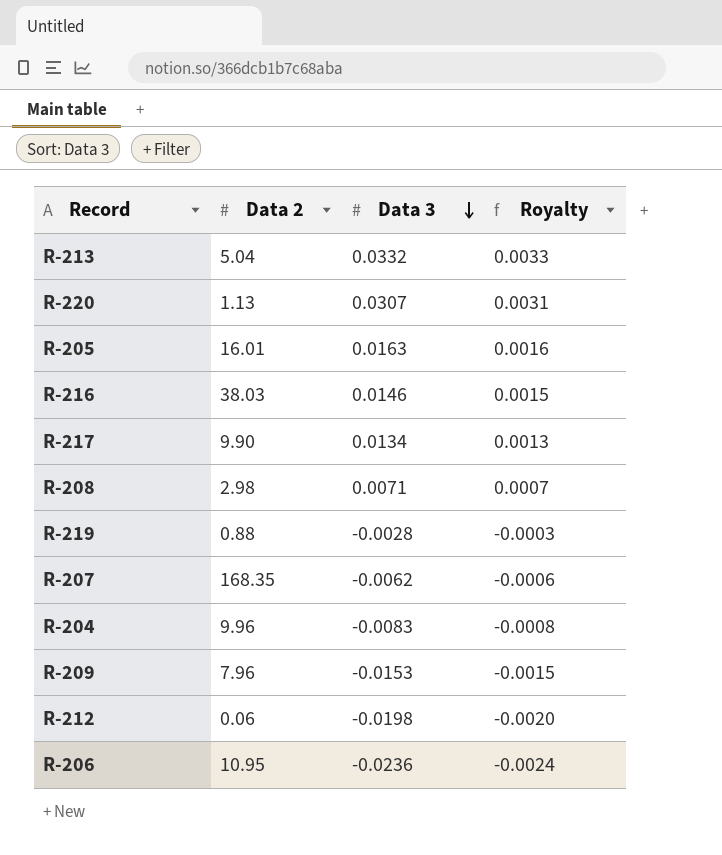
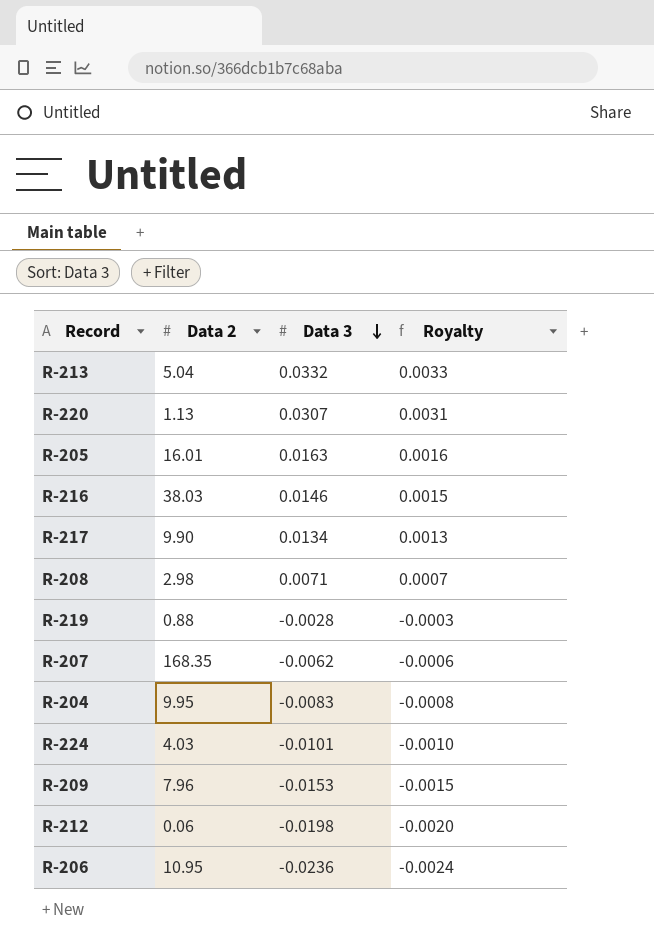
R-204 | Data 2: 9.96 -> 9.95
row R-224: none -> 4.03 | -0.0101 | -0.0010

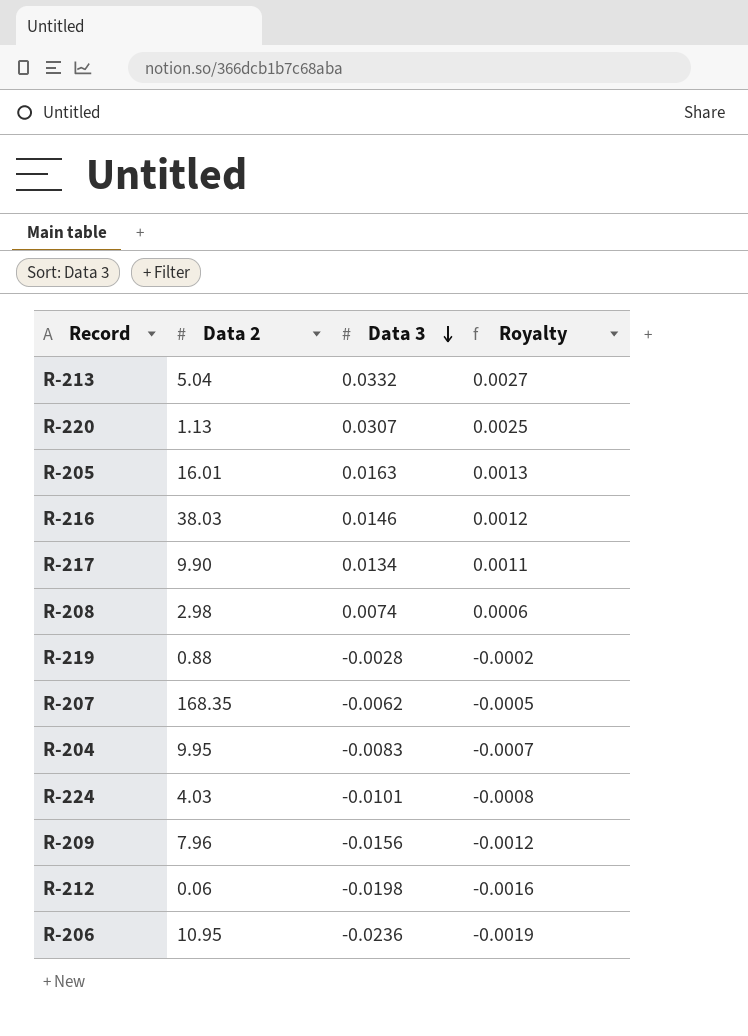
column Royalty | formula: [Data 3] * 0.1 -> [Data 3] * 0.08
R-208 | Data 3: 0.0071 -> 0.0074
R-209 | Data 3: -0.0153 -> -0.0156

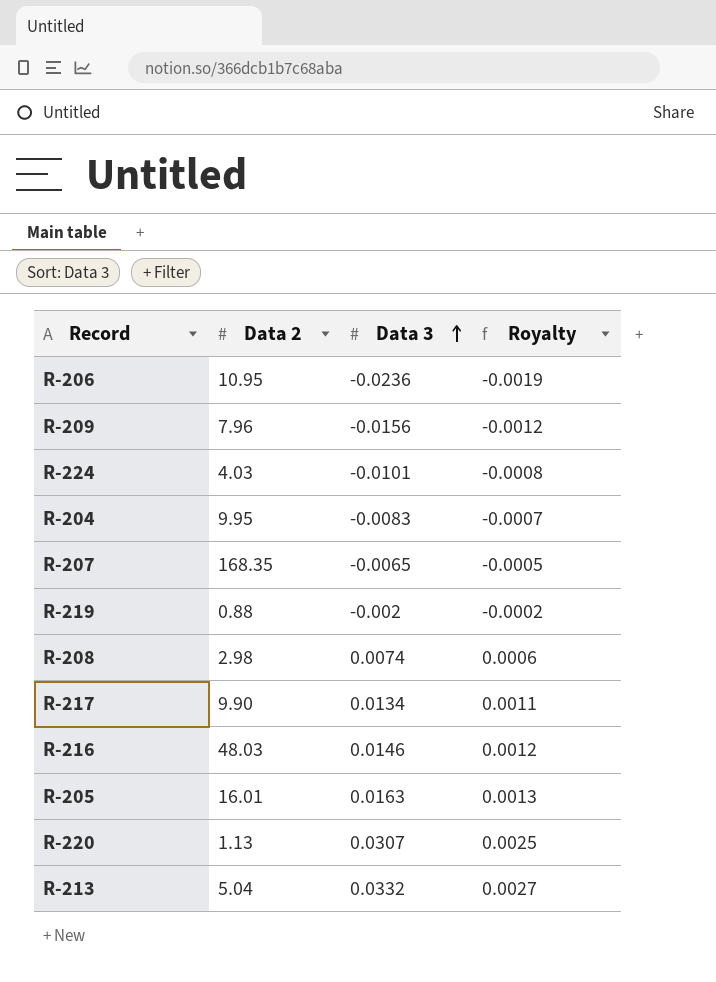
row order: Data 3 descending -> Data 3 ascending
row R-212: 0.06 | -0.0198 | -0.0016 -> none
R-207 | Data 3: -0.0062 -> -0.0065
R-219 | Data 3: -0.0028 -> -0.002
R-216 | Data 2: 38.03 -> 48.03

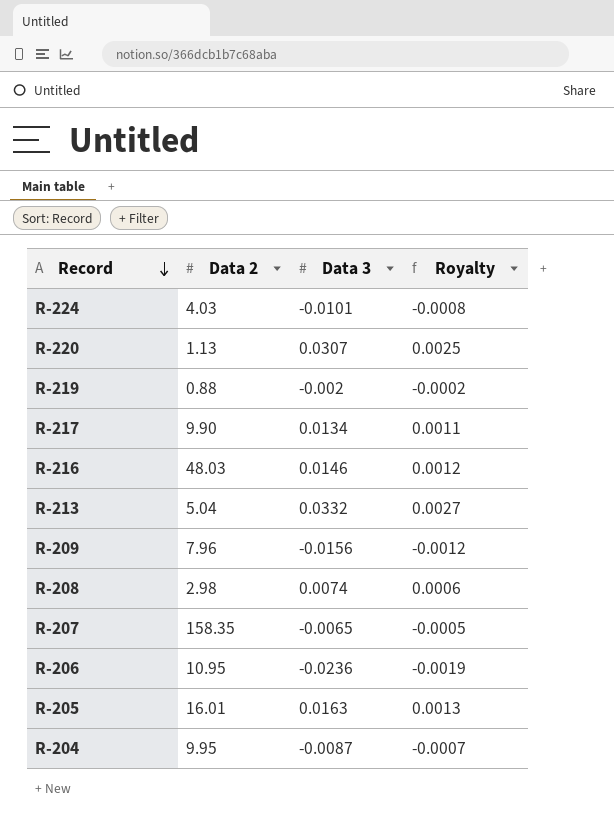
row order: Data 3 ascending -> Record descending
R-207 | Data 2: 168.35 -> 158.35
R-204 | Data 3: -0.0083 -> -0.0087

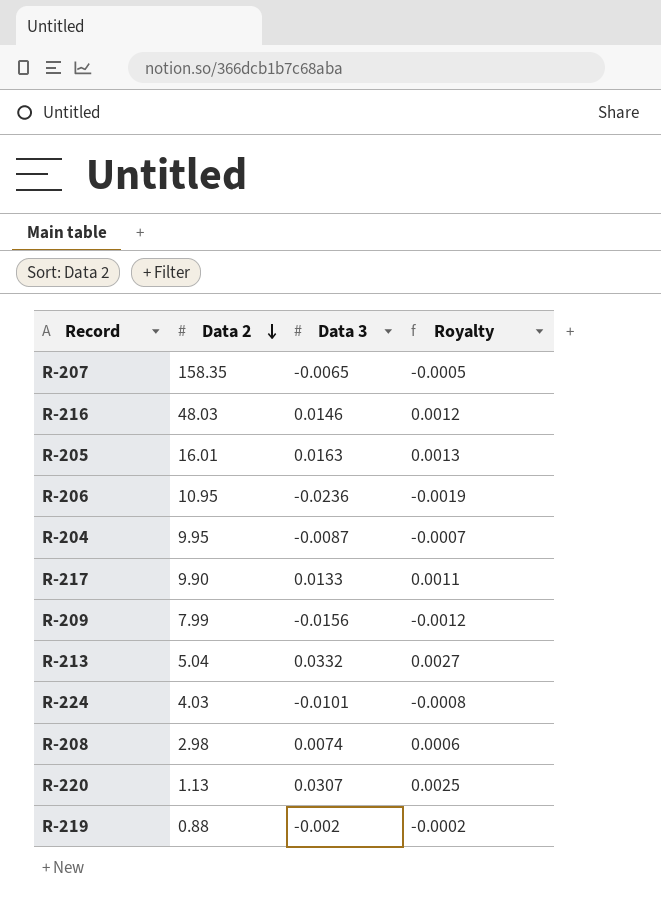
row order: Record descending -> Data 2 descending
R-217 | Data 3: 0.0134 -> 0.0133
R-209 | Data 2: 7.96 -> 7.99

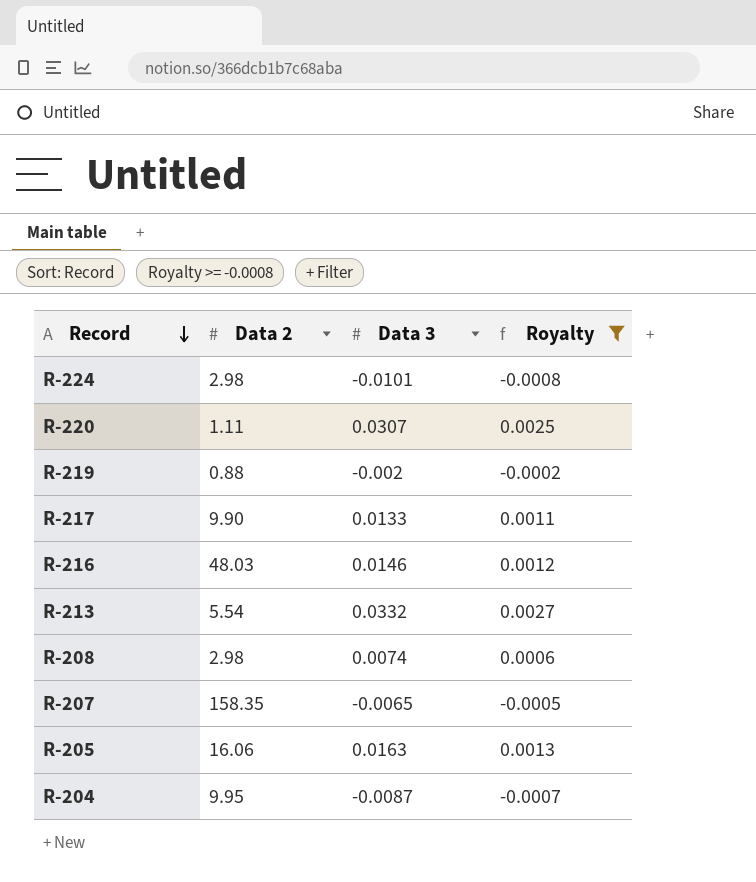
filter: none -> Royalty >= -0.0008
row order: Data 2 descending -> Record descending
R-224 | Data 2: 4.03 -> 2.98
R-220 | Data 2: 1.13 -> 1.11
R-213 | Data 2: 5.04 -> 5.54
R-205 | Data 2: 16.01 -> 16.06

